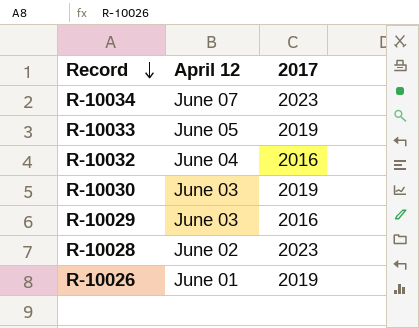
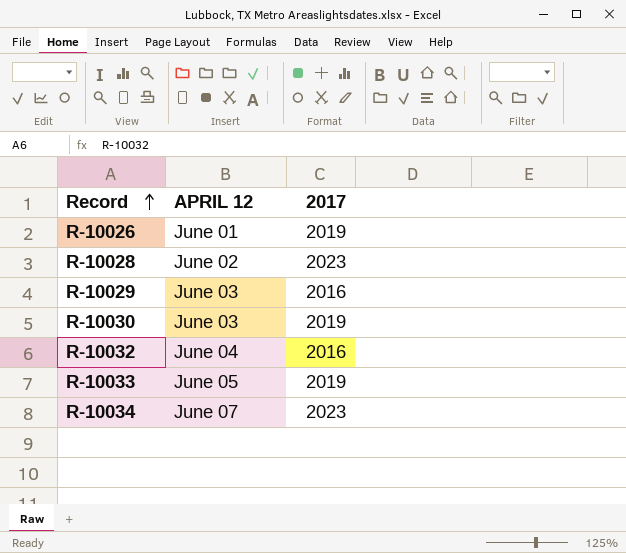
row order: Record descending -> Record ascending
column name: April 12 -> APRIL 12

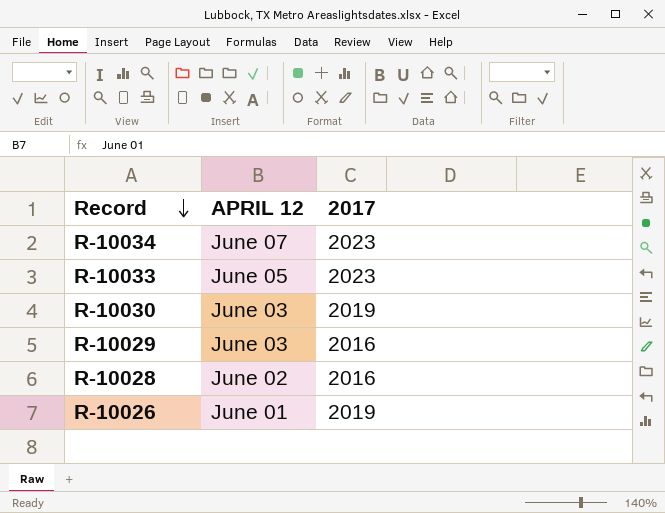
row order: Record ascending -> Record descending
row R-10032: June 04 | 2016 -> none
R-10033 | 2017: 2019 -> 2023
R-10028 | 2017: 2023 -> 2016

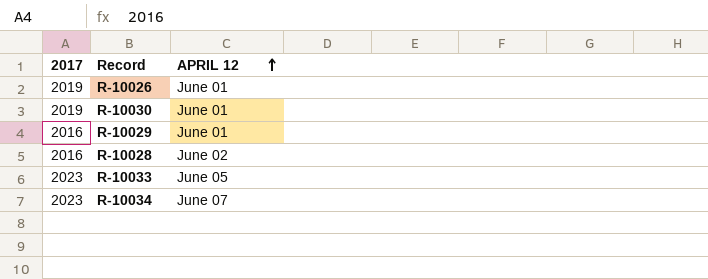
row order: Record descending -> APRIL 12 ascending
column 2017 | position: 3 -> 1
R-10030 | APRIL 12: June 03 -> June 01
R-10029 | APRIL 12: June 03 -> June 01

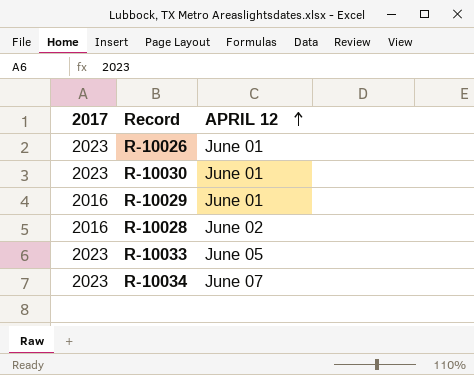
R-10026 | 2017: 2019 -> 2023
R-10030 | 2017: 2019 -> 2023

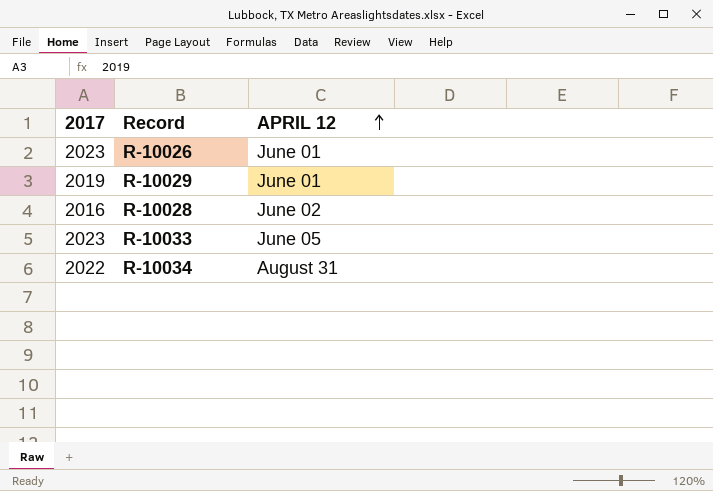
row R-10030: 2023 | June 01 -> none
R-10029 | 2017: 2016 -> 2019
R-10034 | 2017: 2023 -> 2022
R-10034 | APRIL 12: June 07 -> August 31

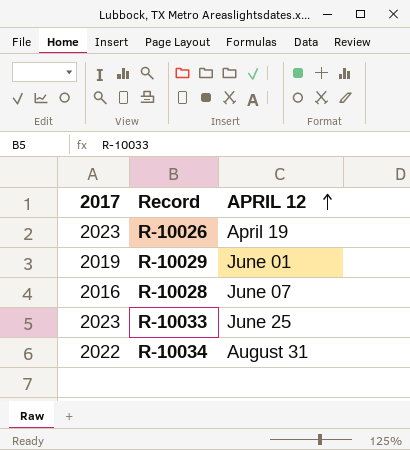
R-10026 | APRIL 12: June 01 -> April 19
R-10028 | APRIL 12: June 02 -> June 07
R-10033 | APRIL 12: June 05 -> June 25

